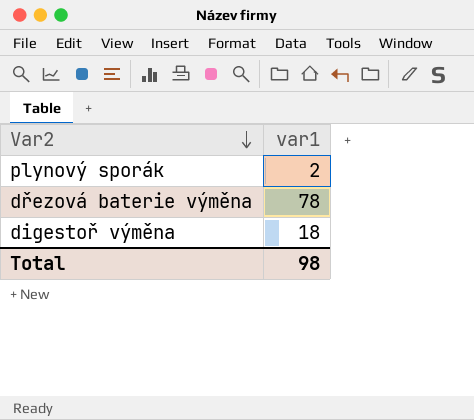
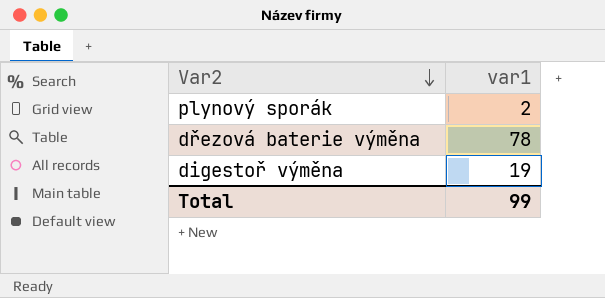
digestoř výměna | var1: 18 -> 19
Total | var1: 98 -> 99

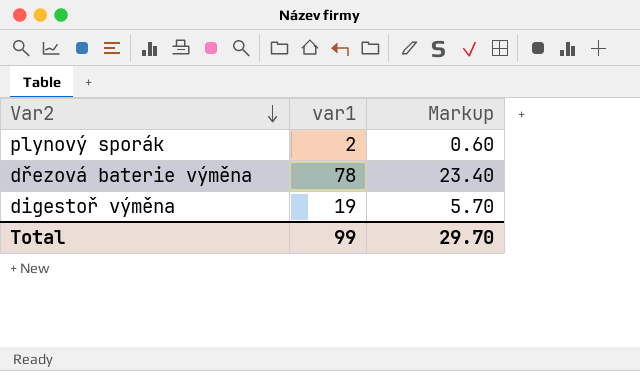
column Markup | formula: none -> [var1] * 0.3

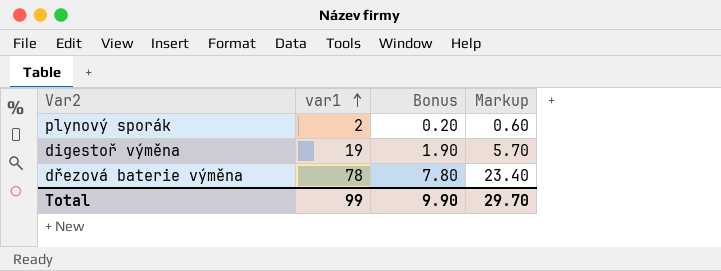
row order: Var2 descending -> var1 ascending
column Bonus | formula: none -> [var1] * 0.1

